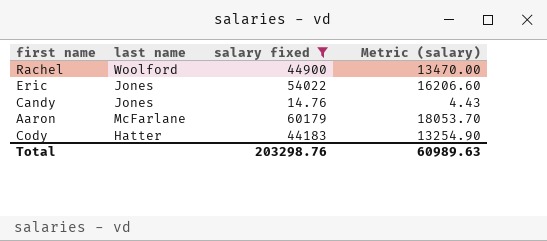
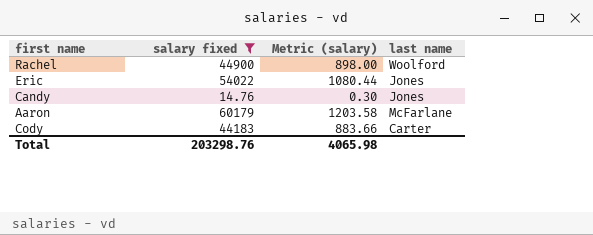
column Metric (salary) | formula: [salary fixed] * 0.3 -> [salary fixed] * 0.02
column last name | position: 2 -> 4
Cody | last name: Hatter -> Carter
Total | Metric (salary): 60989.63 -> 4065.98

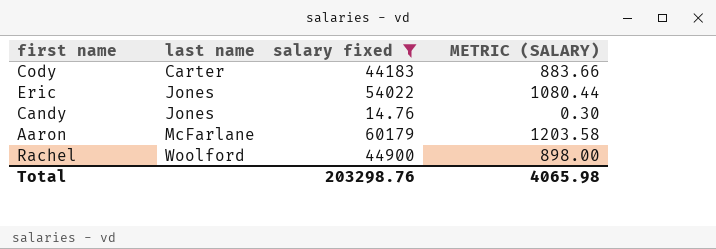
row order: none -> last name ascending
column last name | position: 4 -> 2
column name: Metric (salary) -> METRIC (SALARY)

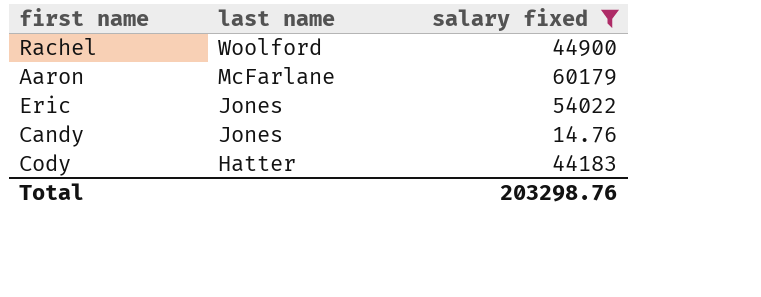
row order: last name ascending -> last name descending
column METRIC (SALARY) | formula: [salary fixed] * 0.02 -> none
Cody | last name: Carter -> Hatter

